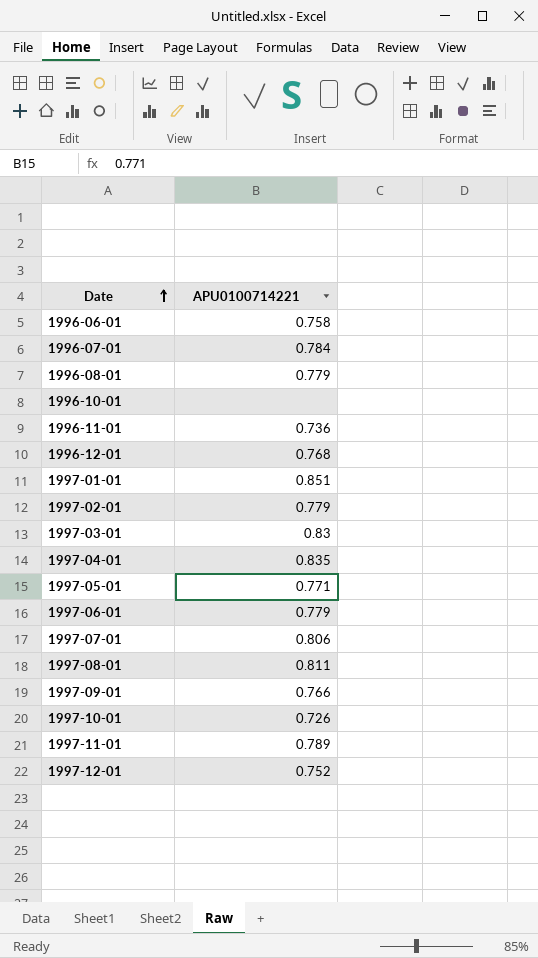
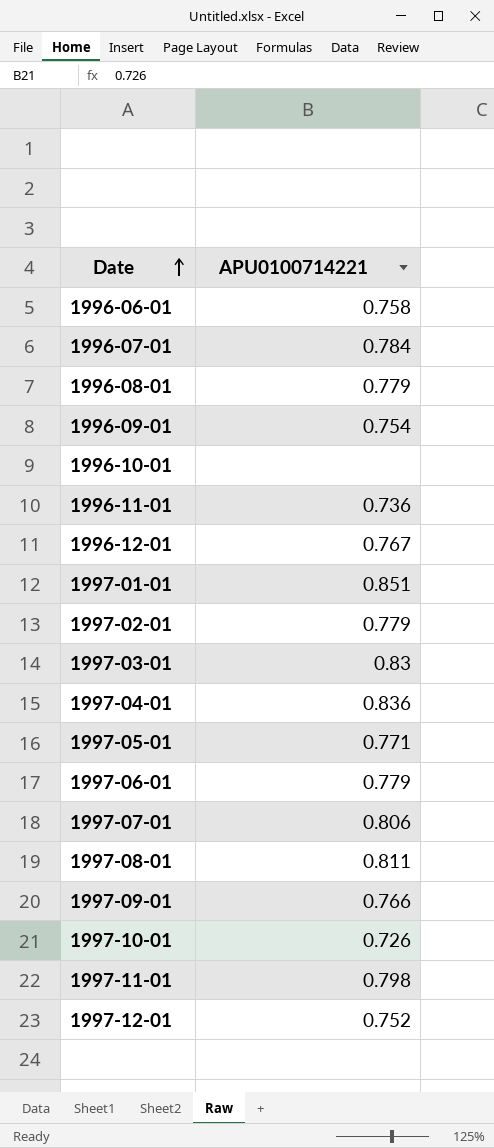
row 1996-09-01: none -> 0.754
1996-12-01 | APU0100714221: 0.768 -> 0.767
1997-04-01 | APU0100714221: 0.835 -> 0.836
1997-11-01 | APU0100714221: 0.789 -> 0.798

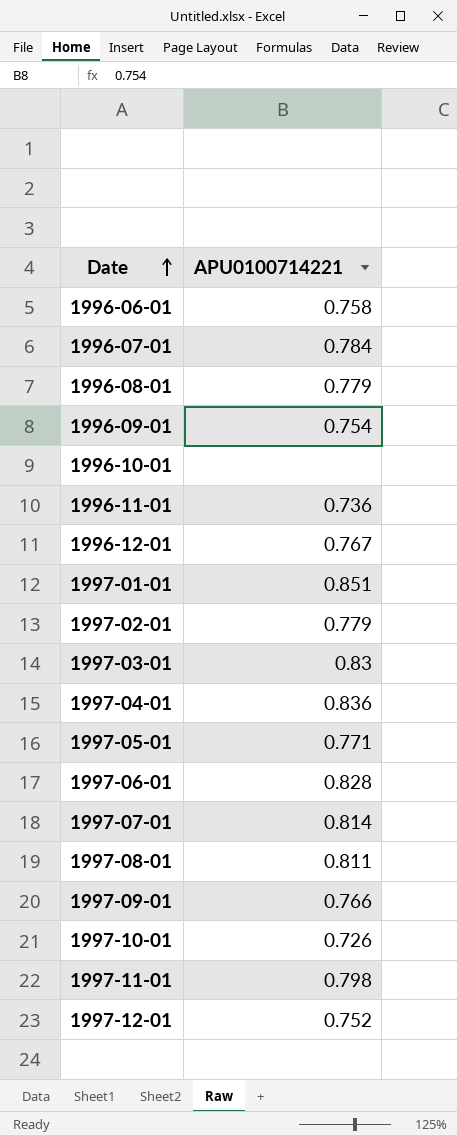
1997-06-01 | APU0100714221: 0.779 -> 0.828
1997-07-01 | APU0100714221: 0.806 -> 0.814

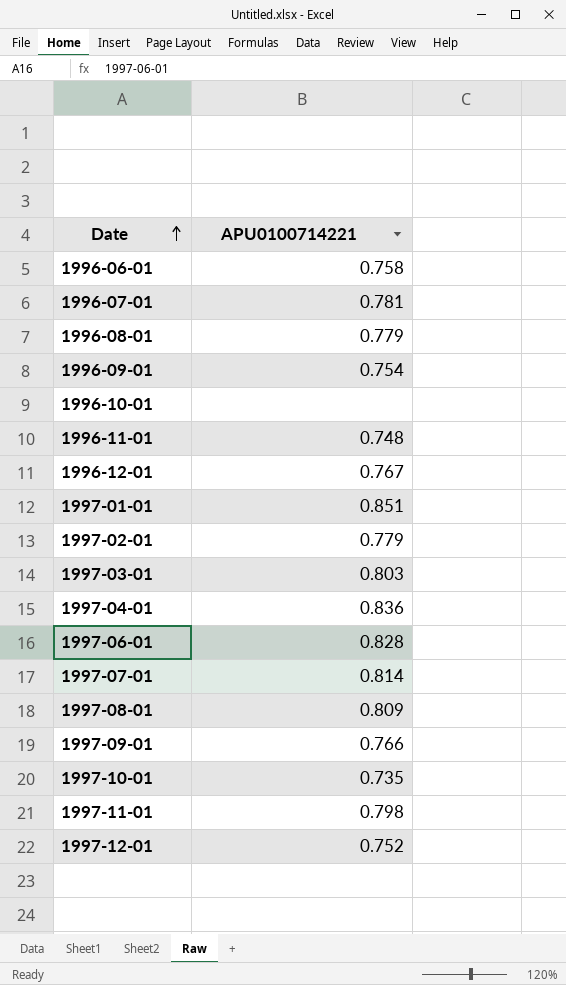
row 1997-05-01: 0.771 -> none
1996-07-01 | APU0100714221: 0.784 -> 0.781
1996-11-01 | APU0100714221: 0.736 -> 0.748
1997-03-01 | APU0100714221: 0.83 -> 0.803
1997-08-01 | APU0100714221: 0.811 -> 0.809
1997-10-01 | APU0100714221: 0.726 -> 0.735

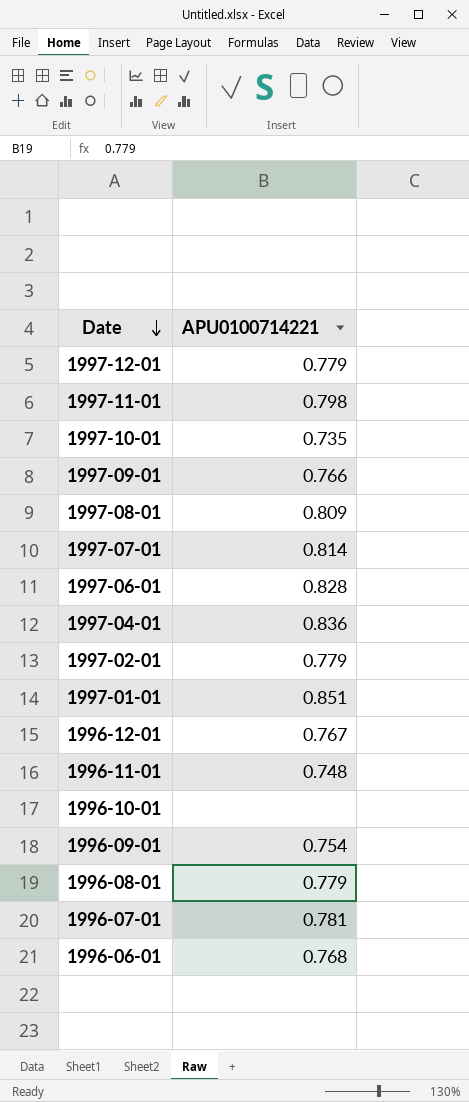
row order: Date ascending -> Date descending
row 1997-03-01: 0.803 -> none
1997-12-01 | APU0100714221: 0.752 -> 0.779
1996-06-01 | APU0100714221: 0.758 -> 0.768

